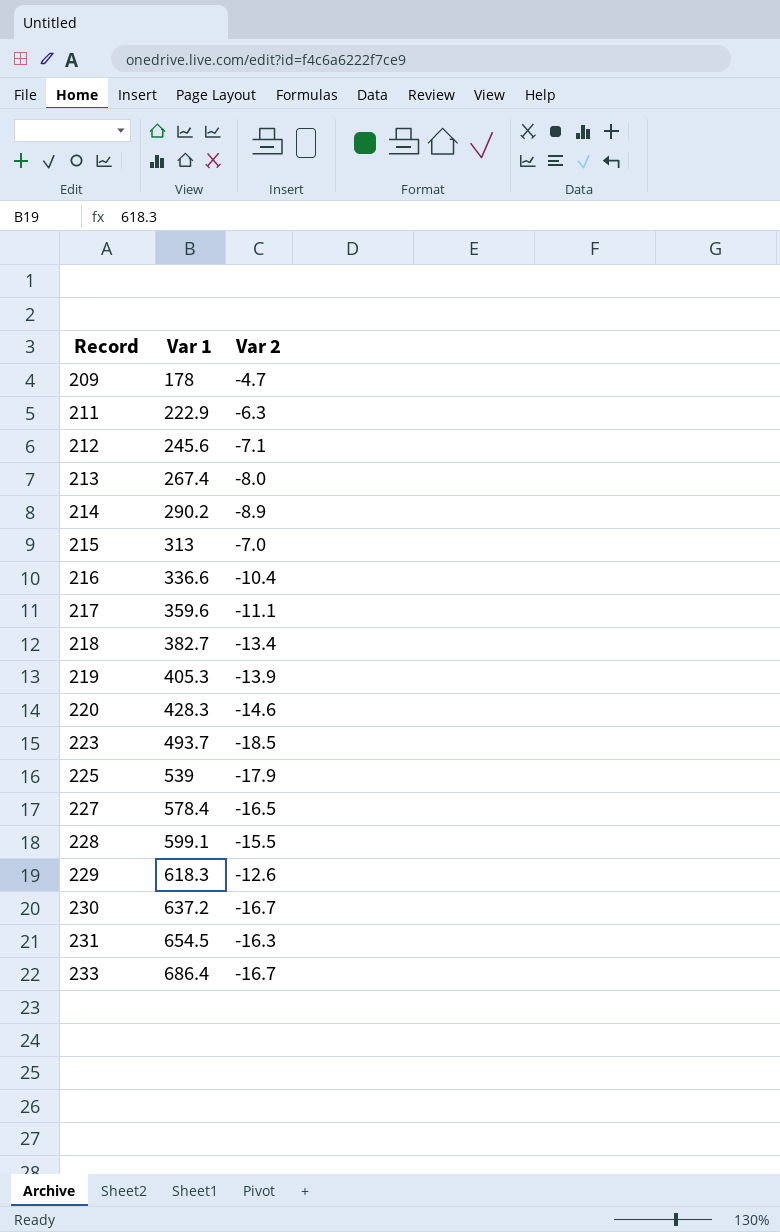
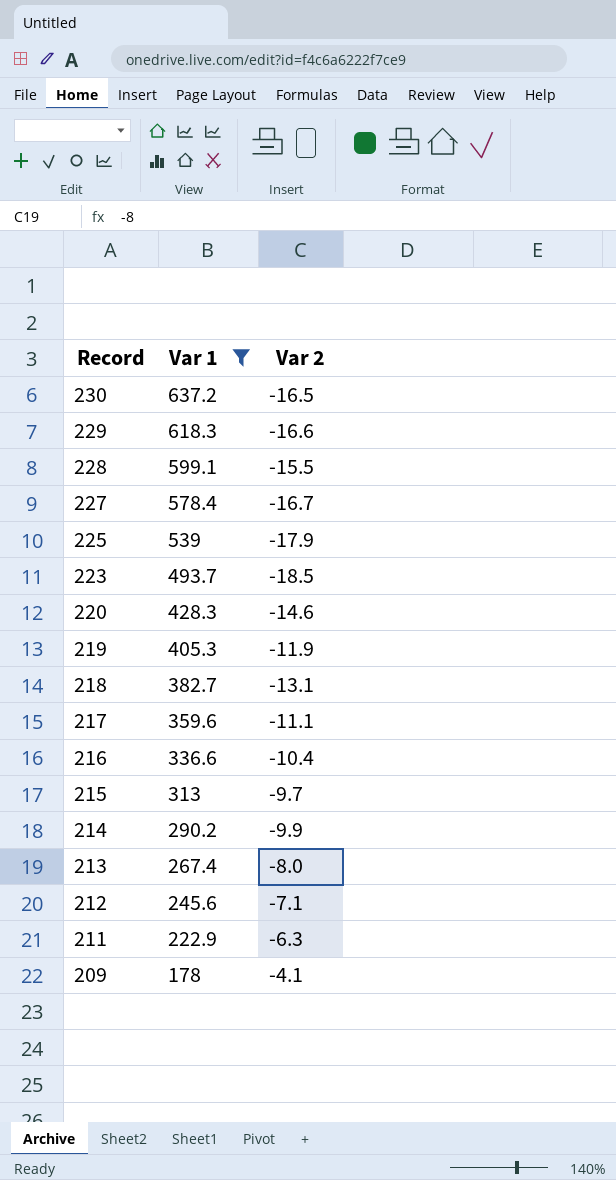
filter: none -> Var 1 <= 637.2
row order: Record ascending -> Record descending
230 | Var 2: -16.7 -> -16.5
229 | Var 2: -12.6 -> -16.6
227 | Var 2: -16.5 -> -16.7
219 | Var 2: -13.9 -> -11.9
218 | Var 2: -13.4 -> -13.1
215 | Var 2: -7.0 -> -9.7
214 | Var 2: -8.9 -> -9.9
209 | Var 2: -4.7 -> -4.1

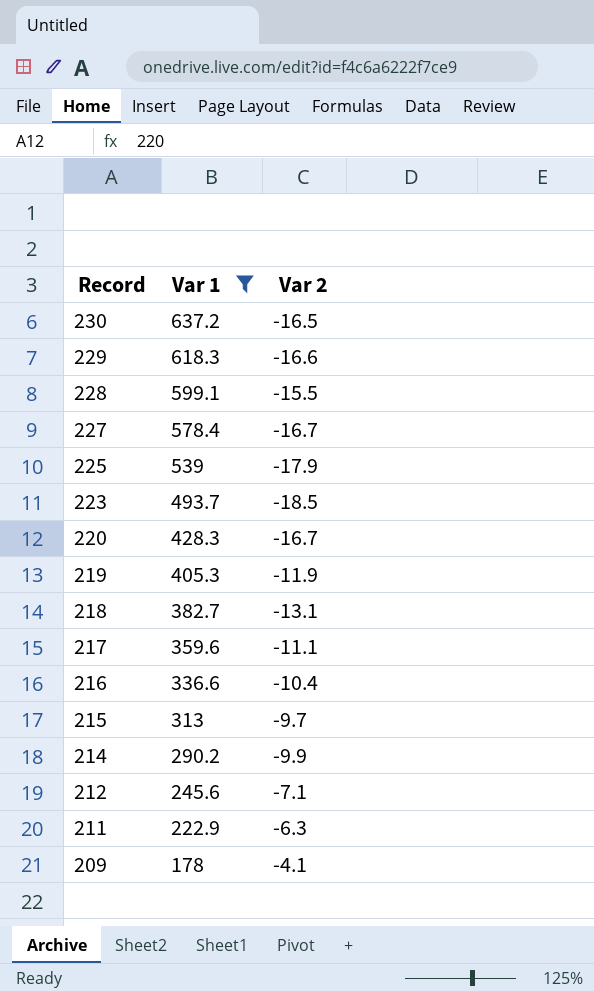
row 213: 267.4 | -8.0 -> none
220 | Var 2: -14.6 -> -16.7

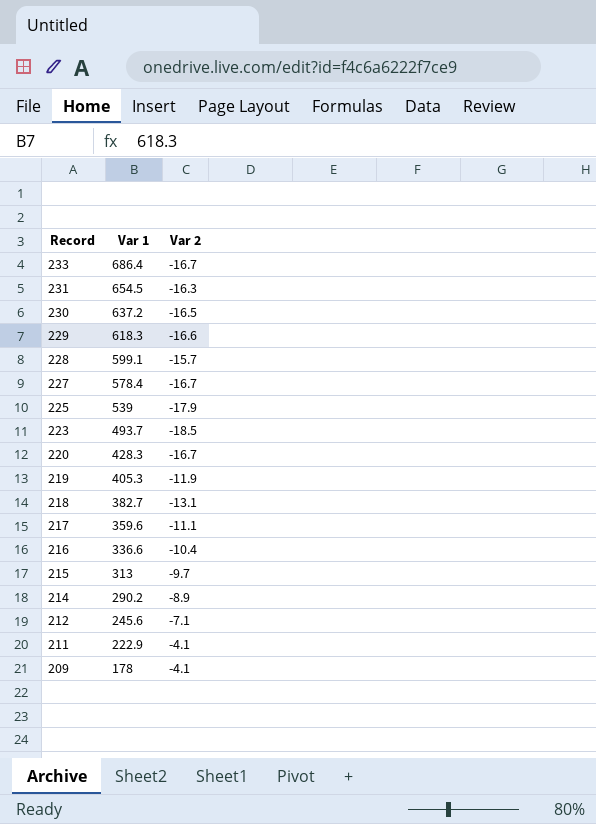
filter: Var 1 <= 637.2 -> none
228 | Var 2: -15.5 -> -15.7
214 | Var 2: -9.9 -> -8.9
211 | Var 2: -6.3 -> -4.1

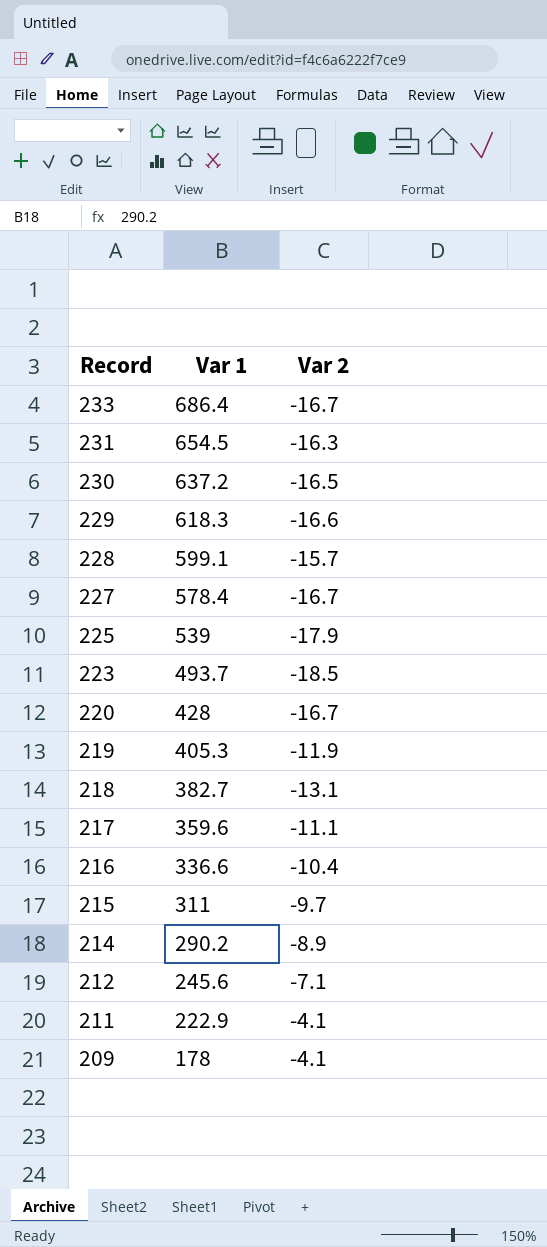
220 | Var 1: 428.3 -> 428
215 | Var 1: 313 -> 311

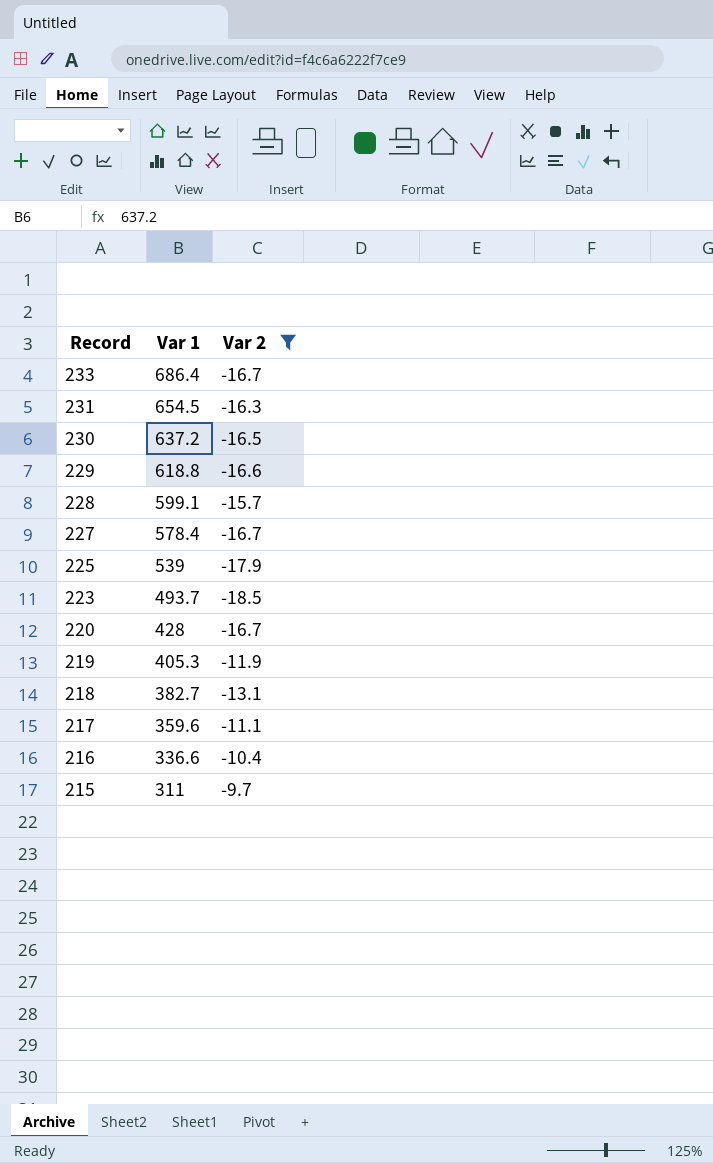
filter: none -> Var 2 <= -9.7
229 | Var 1: 618.3 -> 618.8

